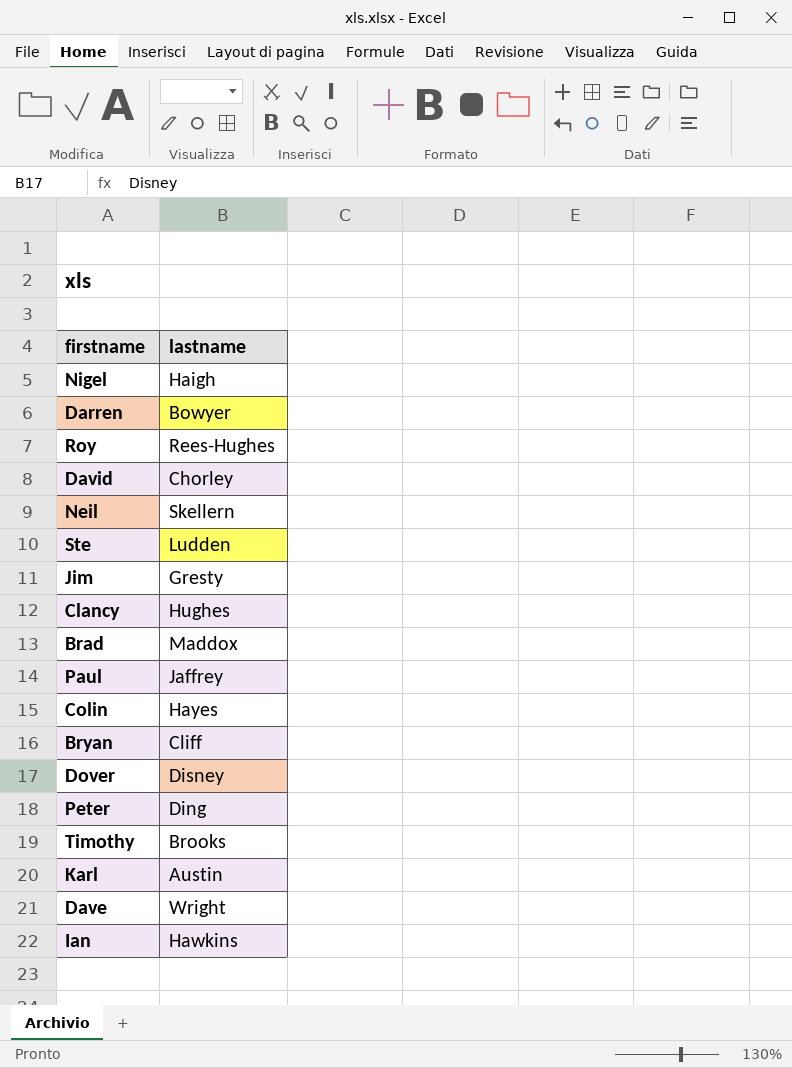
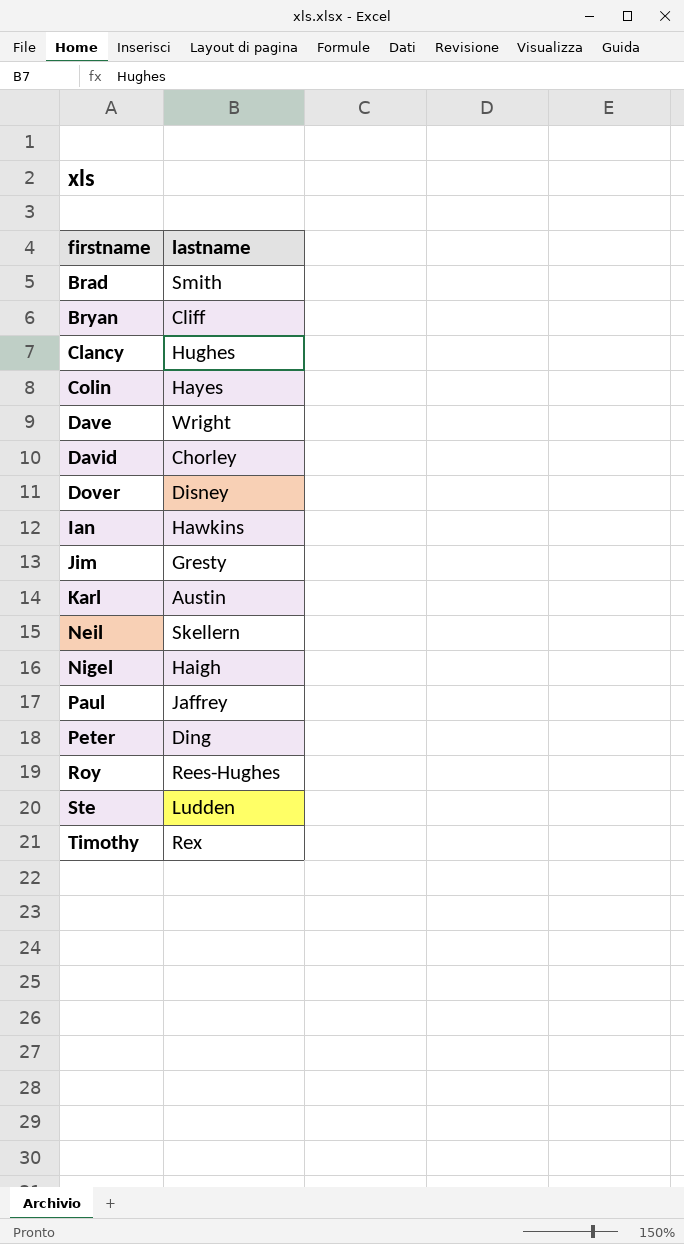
row order: none -> firstname ascending
row Darren: Bowyer -> none
Brad | lastname: Maddox -> Smith
Timothy | lastname: Brooks -> Rex

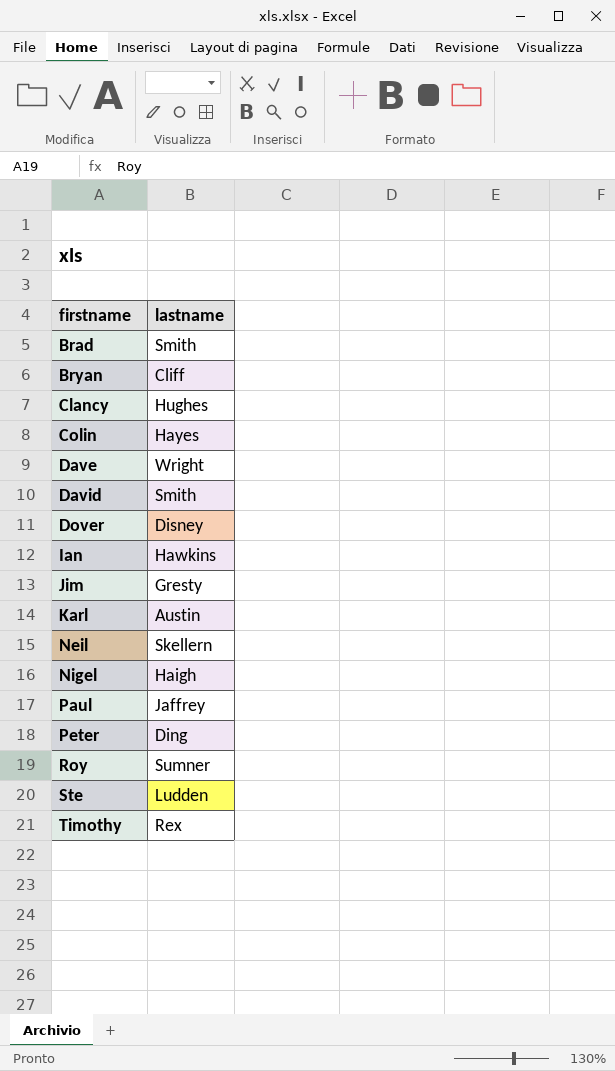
David | lastname: Chorley -> Smith
Roy | lastname: Rees-Hughes -> Sumner

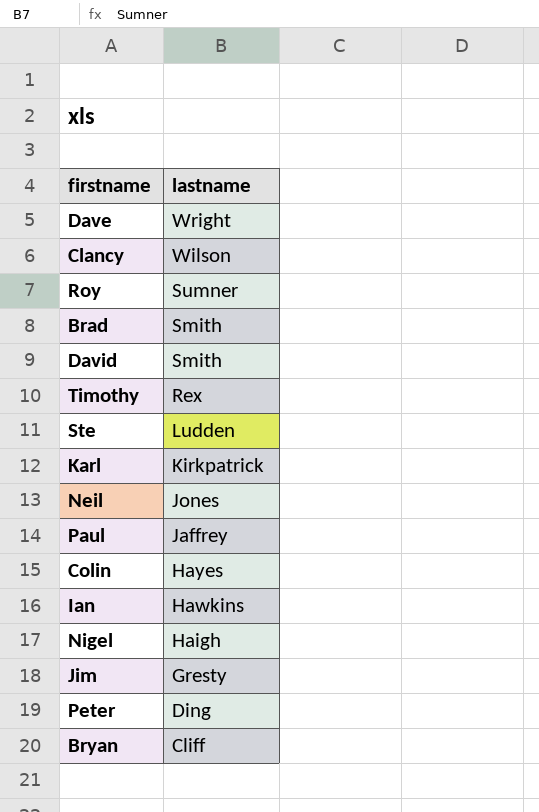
row order: firstname ascending -> lastname descending
row Dover: Disney -> none
Clancy | lastname: Hughes -> Wilson
Karl | lastname: Austin -> Kirkpatrick
Neil | lastname: Skellern -> Jones

